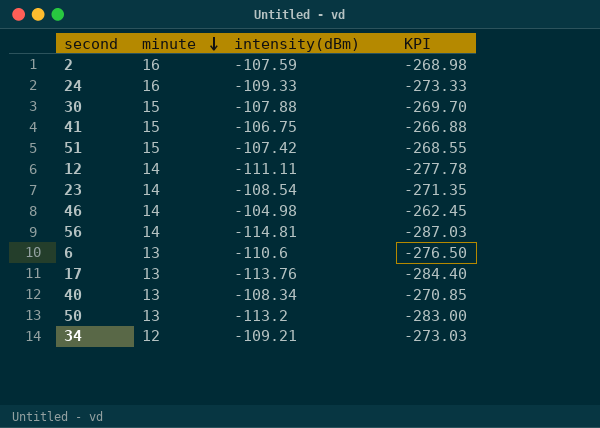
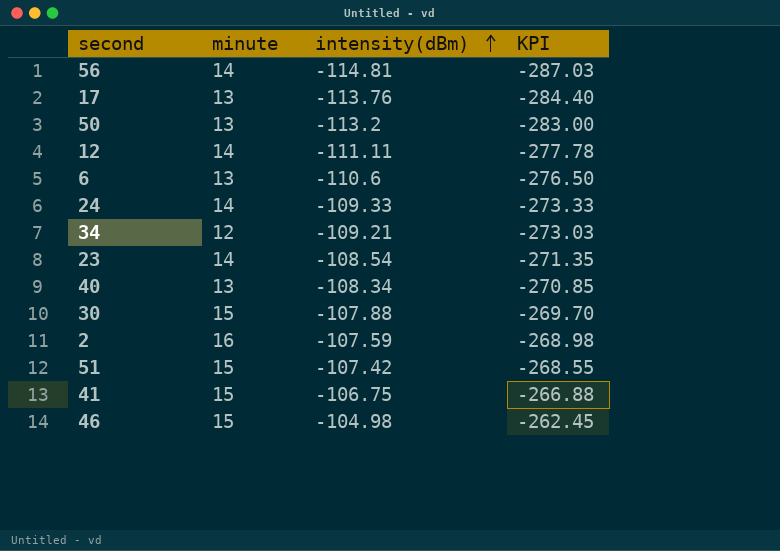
row order: minute descending -> intensity(dBm) ascending
24 | minute: 16 -> 14
46 | minute: 14 -> 15

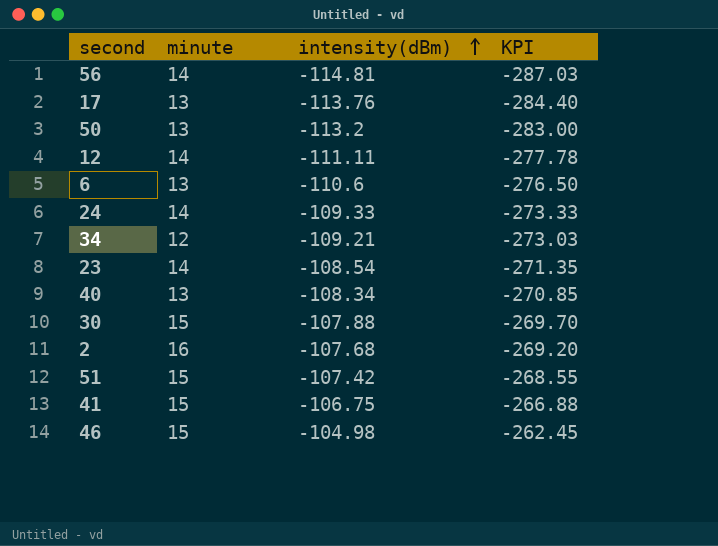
2 | intensity(dBm): -107.59 -> -107.68
2 | KPI: -268.98 -> -269.20

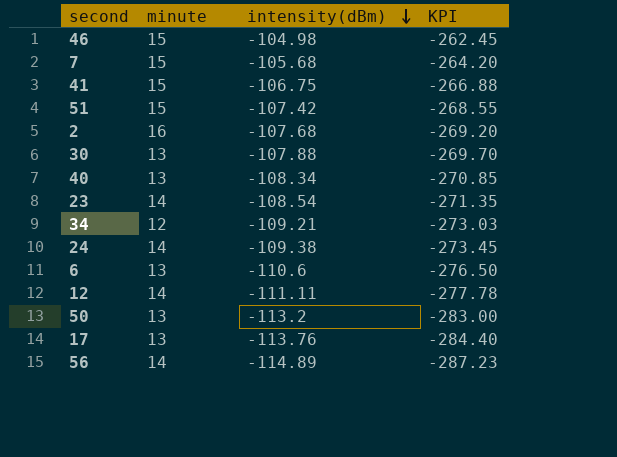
row order: intensity(dBm) ascending -> intensity(dBm) descending
row 7: none -> 15 | -105.68 | -264.20
30 | minute: 15 -> 13
24 | intensity(dBm): -109.33 -> -109.38
24 | KPI: -273.33 -> -273.45
56 | intensity(dBm): -114.81 -> -114.89
56 | KPI: -287.03 -> -287.23

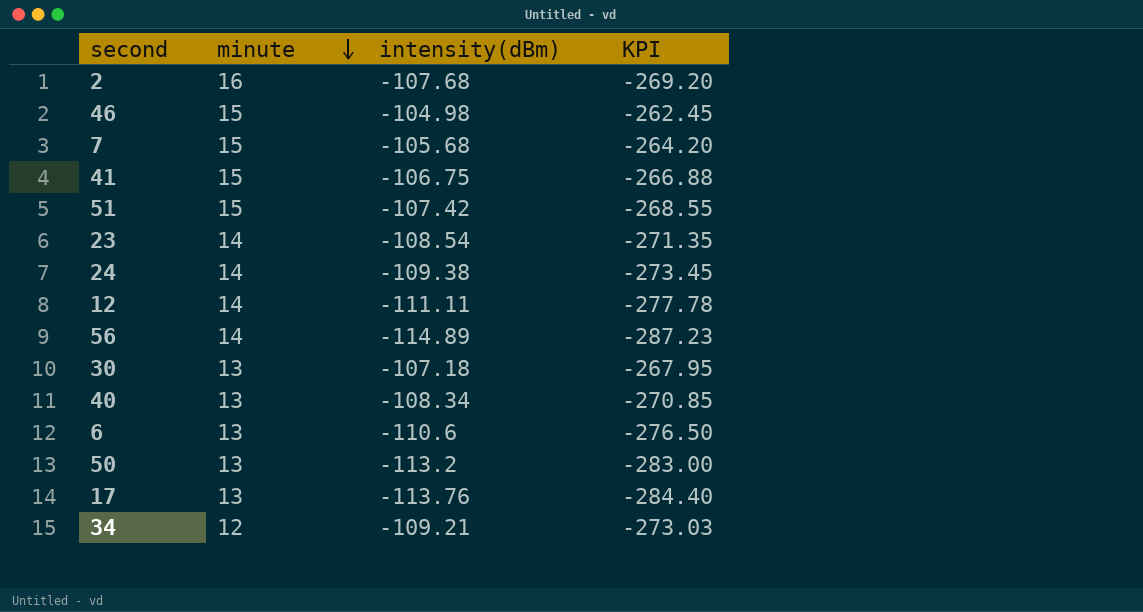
row order: intensity(dBm) descending -> minute descending
30 | intensity(dBm): -107.88 -> -107.18
30 | KPI: -269.70 -> -267.95

